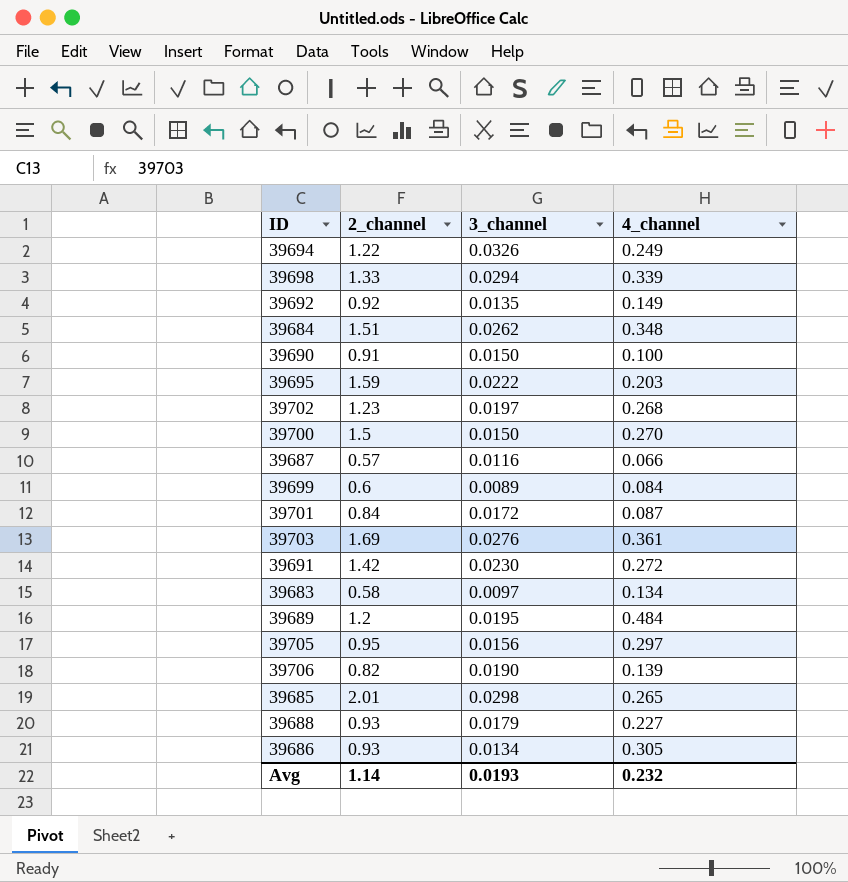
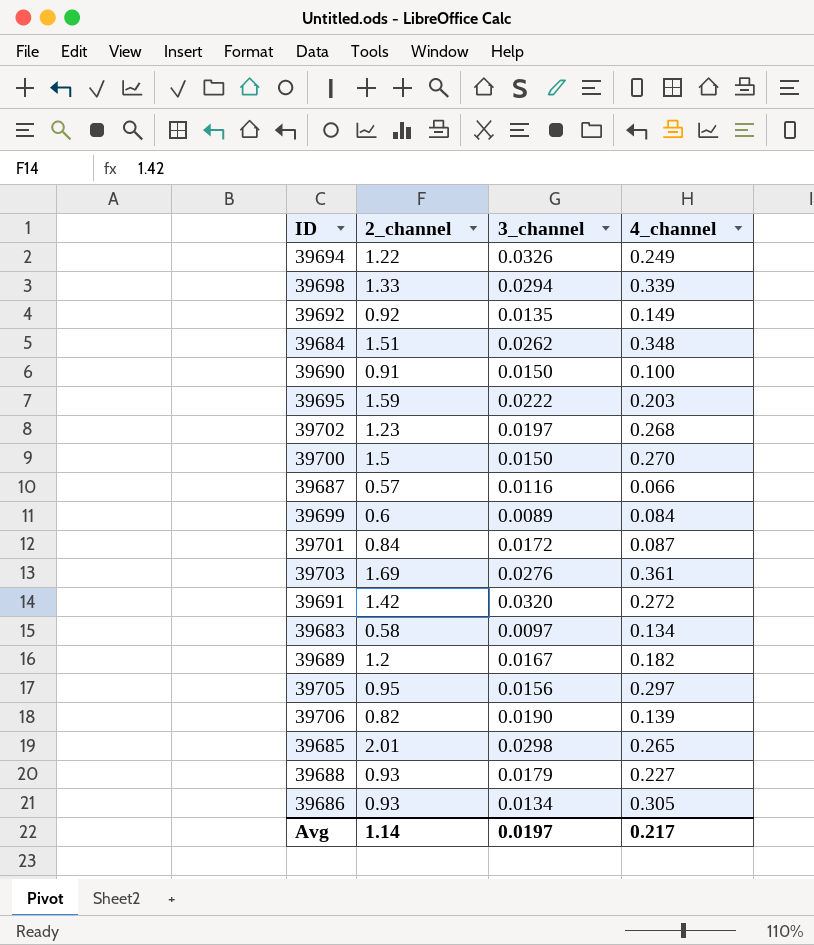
39691 | 3_channel: 0.0230 -> 0.0320
39689 | 3_channel: 0.0195 -> 0.0167
39689 | 4_channel: 0.484 -> 0.182
Avg | 3_channel: 0.0193 -> 0.0197
Avg | 4_channel: 0.232 -> 0.217

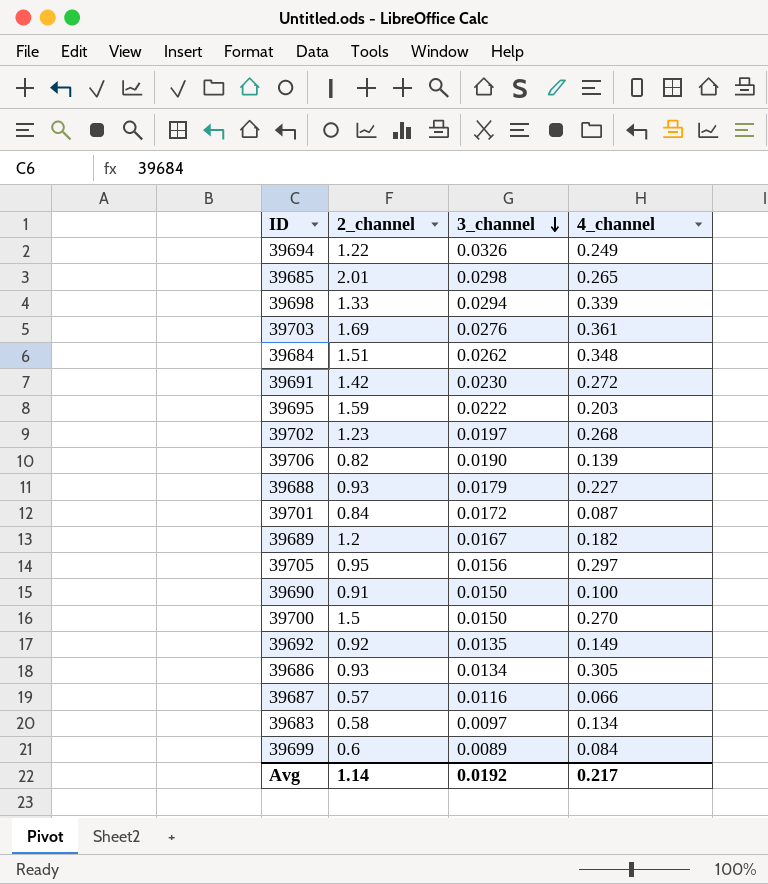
row order: none -> 3_channel descending
39691 | 3_channel: 0.0320 -> 0.0230
Avg | 3_channel: 0.0197 -> 0.0192

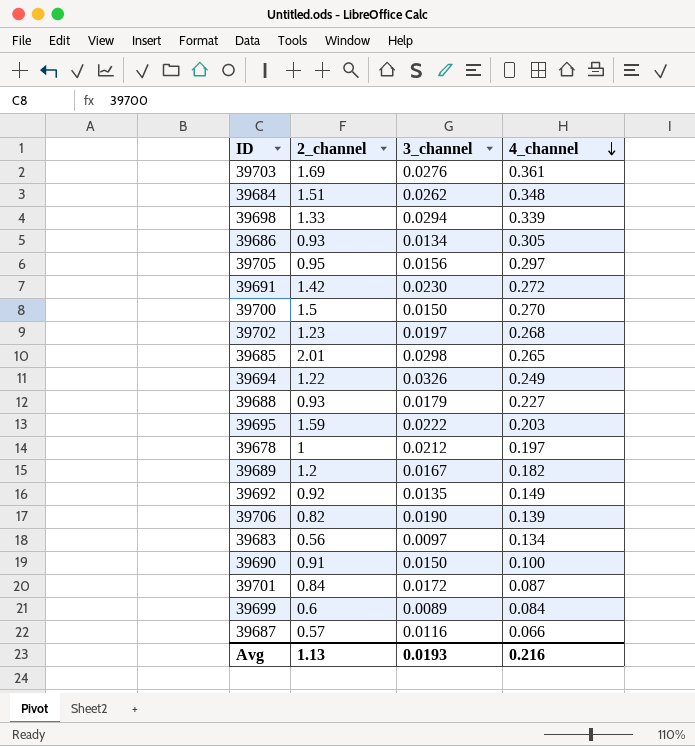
row order: 3_channel descending -> 4_channel descending
row 39678: none -> 1 | 0.0212 | 0.197
39683 | 2_channel: 0.58 -> 0.56
Avg | 2_channel: 1.14 -> 1.13
Avg | 3_channel: 0.0192 -> 0.0193
Avg | 4_channel: 0.217 -> 0.216

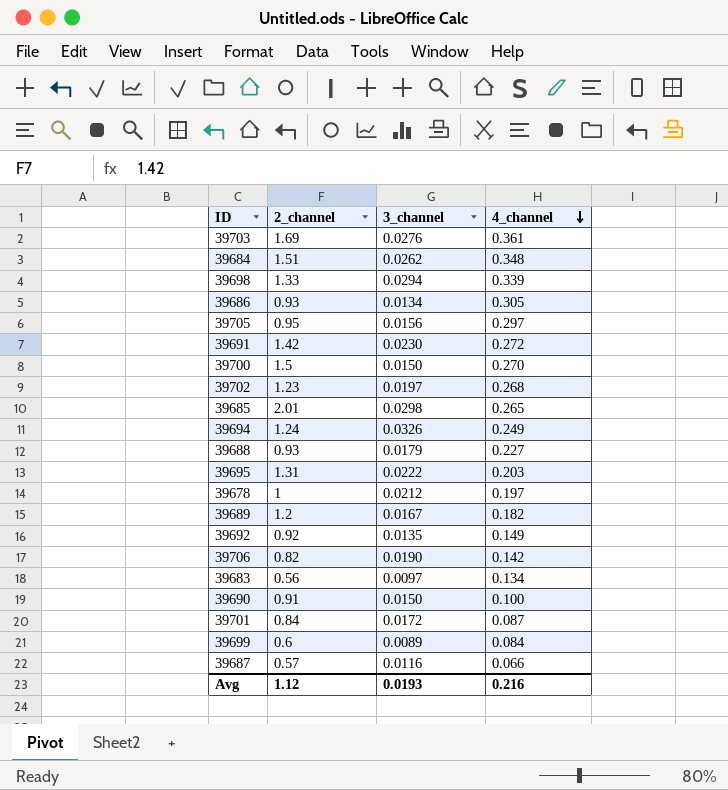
39694 | 2_channel: 1.22 -> 1.24
39695 | 2_channel: 1.59 -> 1.31
39706 | 4_channel: 0.139 -> 0.142
Avg | 2_channel: 1.13 -> 1.12

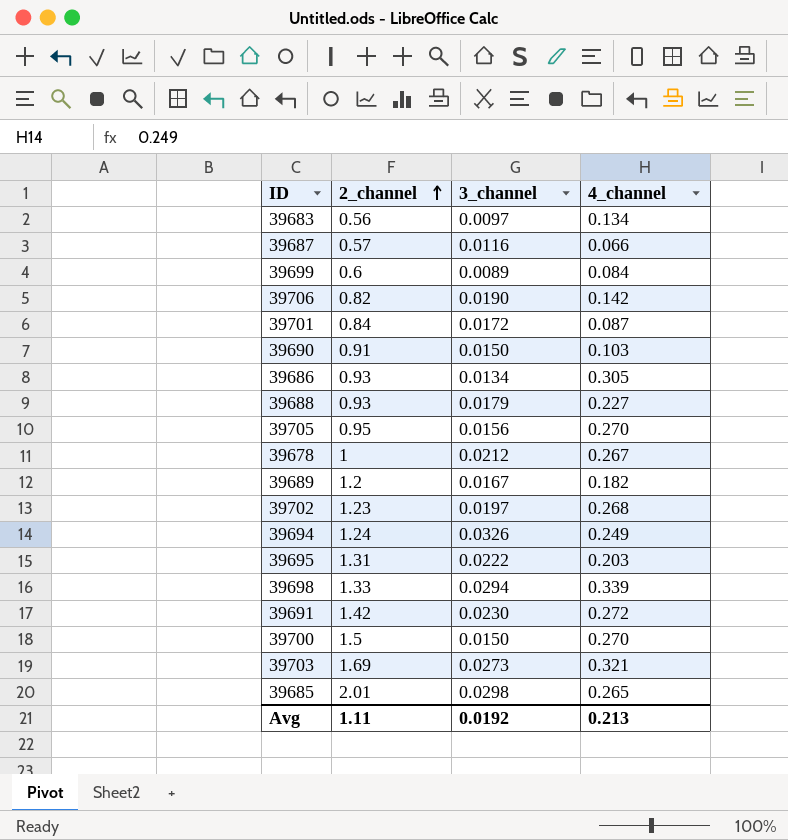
row order: 4_channel descending -> 2_channel ascending
row 39684: 1.51 | 0.0262 | 0.348 -> none
row 39692: 0.92 | 0.0135 | 0.149 -> none
39690 | 4_channel: 0.100 -> 0.103
39705 | 4_channel: 0.297 -> 0.270
39678 | 4_channel: 0.197 -> 0.267
39703 | 3_channel: 0.0276 -> 0.0273
39703 | 4_channel: 0.361 -> 0.321
Avg | 2_channel: 1.12 -> 1.11
Avg | 3_channel: 0.0193 -> 0.0192
Avg | 4_channel: 0.216 -> 0.213

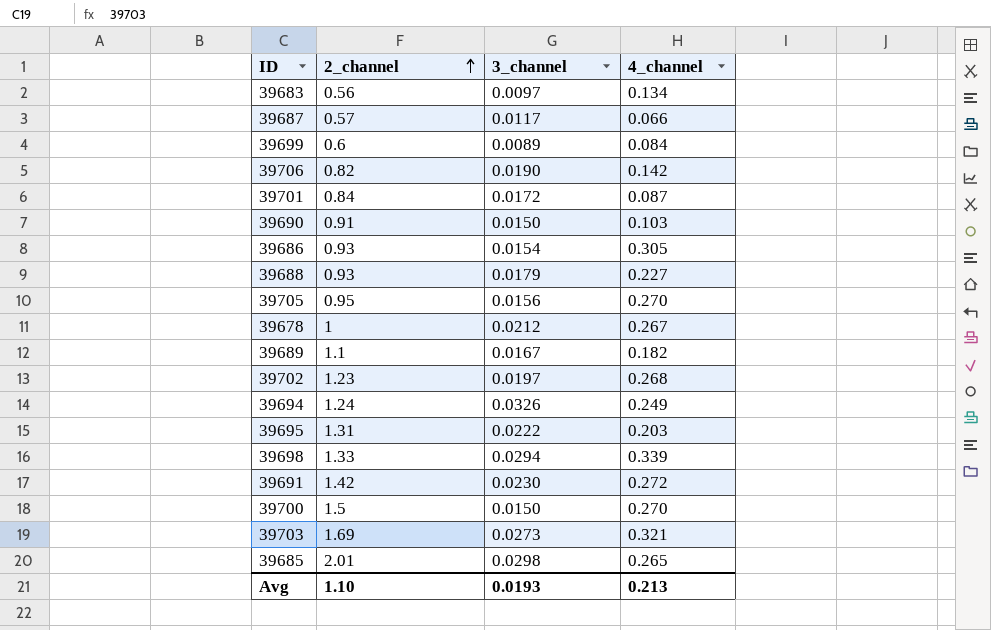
39687 | 3_channel: 0.0116 -> 0.0117
39686 | 3_channel: 0.0134 -> 0.0154
39689 | 2_channel: 1.2 -> 1.1
Avg | 2_channel: 1.11 -> 1.10
Avg | 3_channel: 0.0192 -> 0.0193

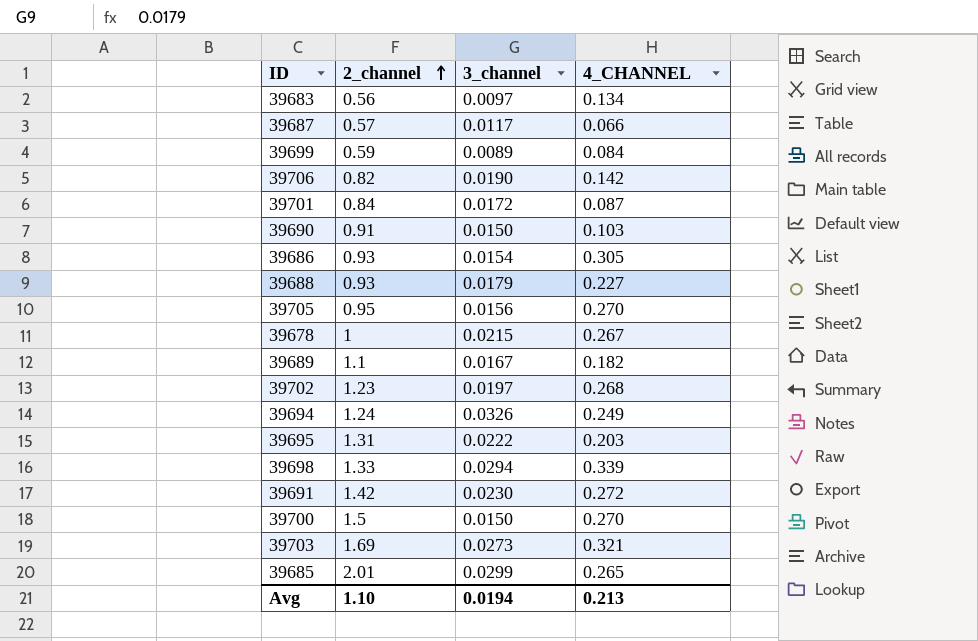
column name: 4_channel -> 4_CHANNEL
39699 | 2_channel: 0.6 -> 0.59
39678 | 3_channel: 0.0212 -> 0.0215
39685 | 3_channel: 0.0298 -> 0.0299
Avg | 3_channel: 0.0193 -> 0.0194

